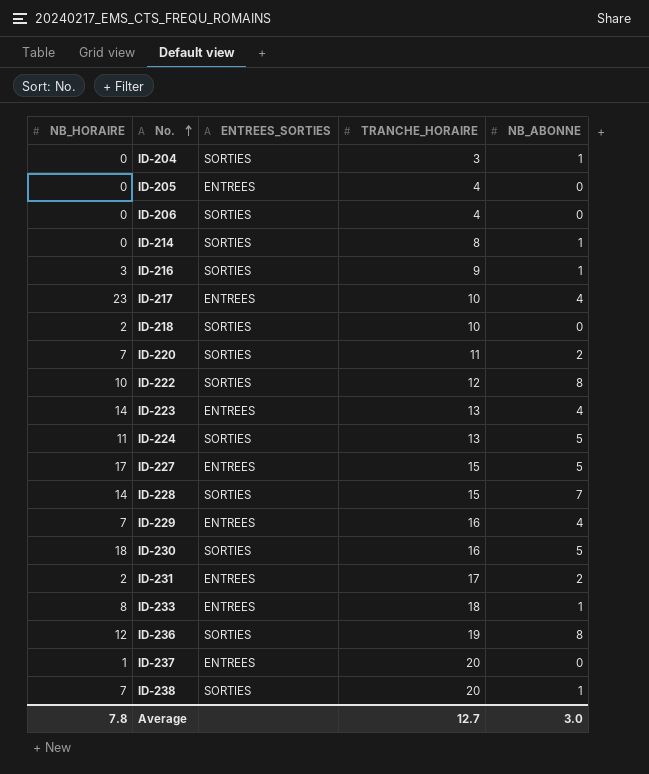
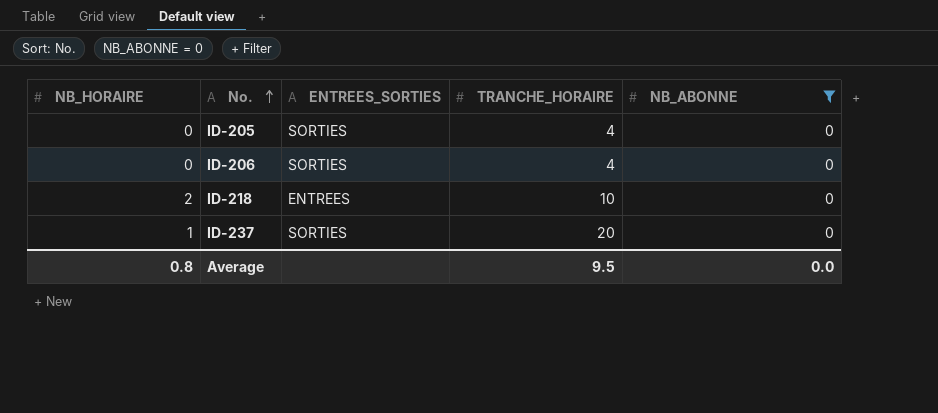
filter: none -> NB_ABONNE = 0
ID-205 | ENTREES_SORTIES: ENTREES -> SORTIES
ID-218 | ENTREES_SORTIES: SORTIES -> ENTREES
ID-237 | ENTREES_SORTIES: ENTREES -> SORTIES
Average | NB_HORAIRE: 7.8 -> 0.8
Average | TRANCHE_HORAIRE: 12.7 -> 9.5
Average | NB_ABONNE: 3.0 -> 0.0

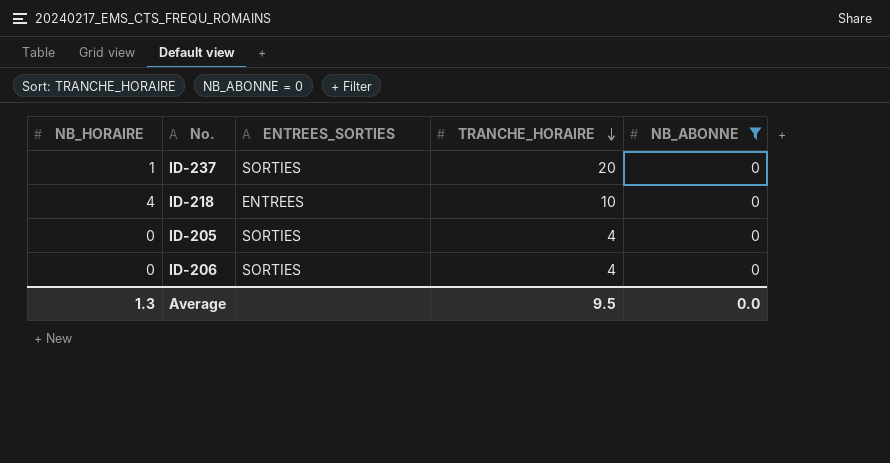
row order: No. ascending -> TRANCHE_HORAIRE descending
ID-218 | NB_HORAIRE: 2 -> 4
Average | NB_HORAIRE: 0.8 -> 1.3

